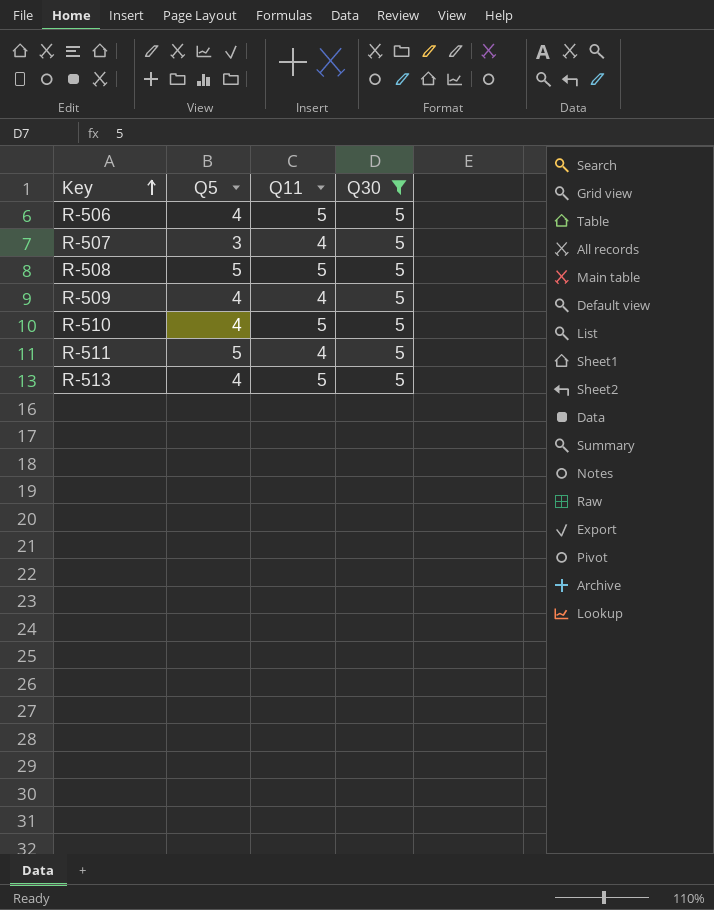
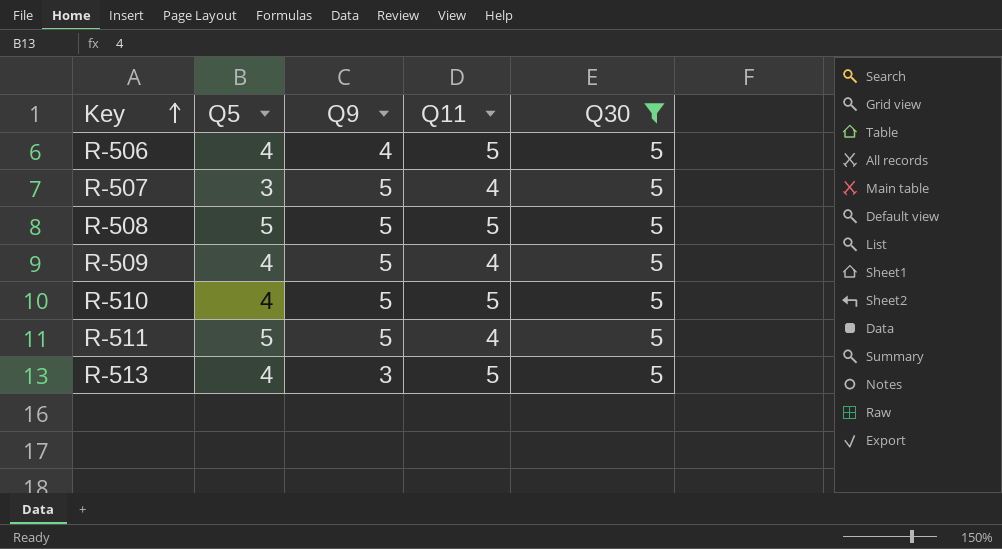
column Q9 | position: none -> 3

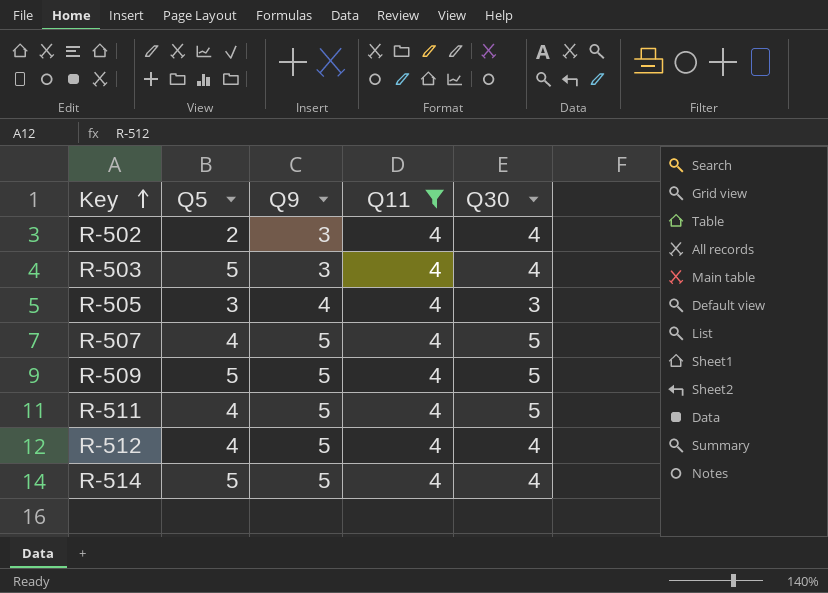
filter: Q30 = 5 -> Q11 = 4
R-507 | Q5: 3 -> 4
R-509 | Q5: 4 -> 5
R-511 | Q5: 5 -> 4

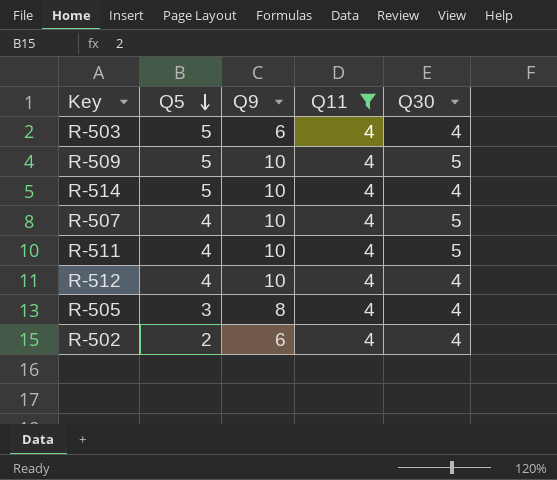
row order: Key ascending -> Q5 descending
R-503 | Q9: 3 -> 6
R-509 | Q9: 5 -> 10
R-514 | Q9: 5 -> 10
R-507 | Q9: 5 -> 10
R-511 | Q9: 5 -> 10
R-512 | Q9: 5 -> 10
R-505 | Q9: 4 -> 8
R-505 | Q30: 3 -> 4
R-502 | Q9: 3 -> 6

